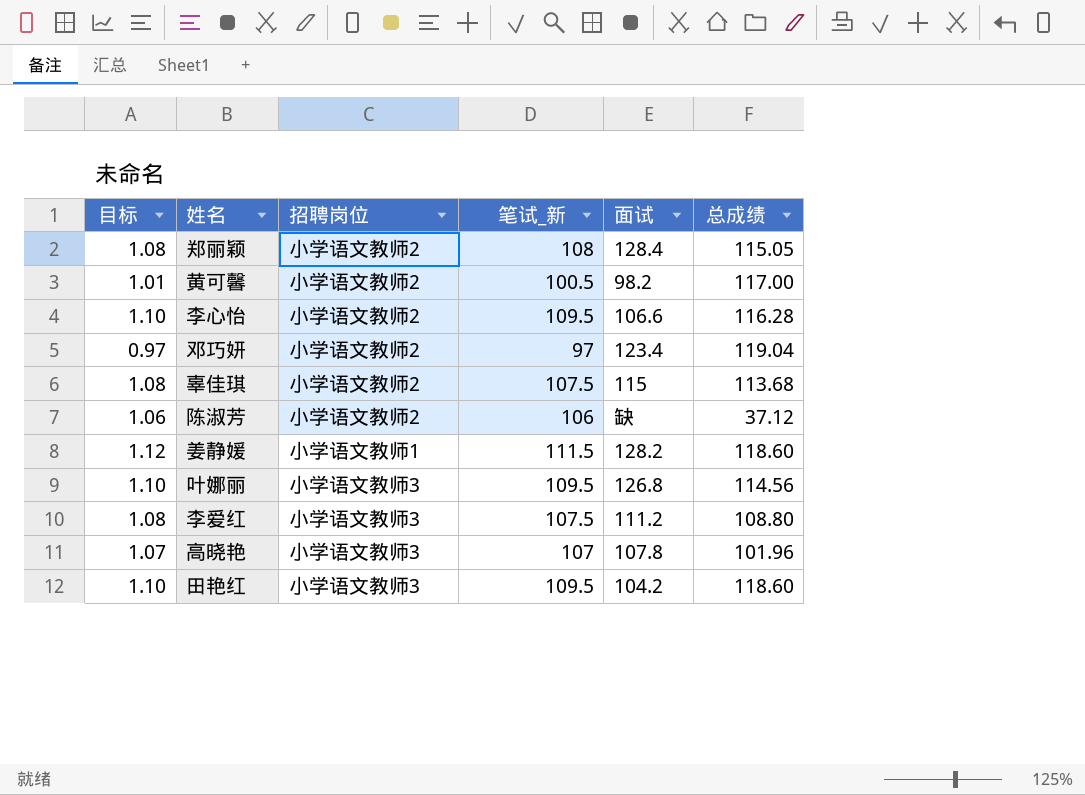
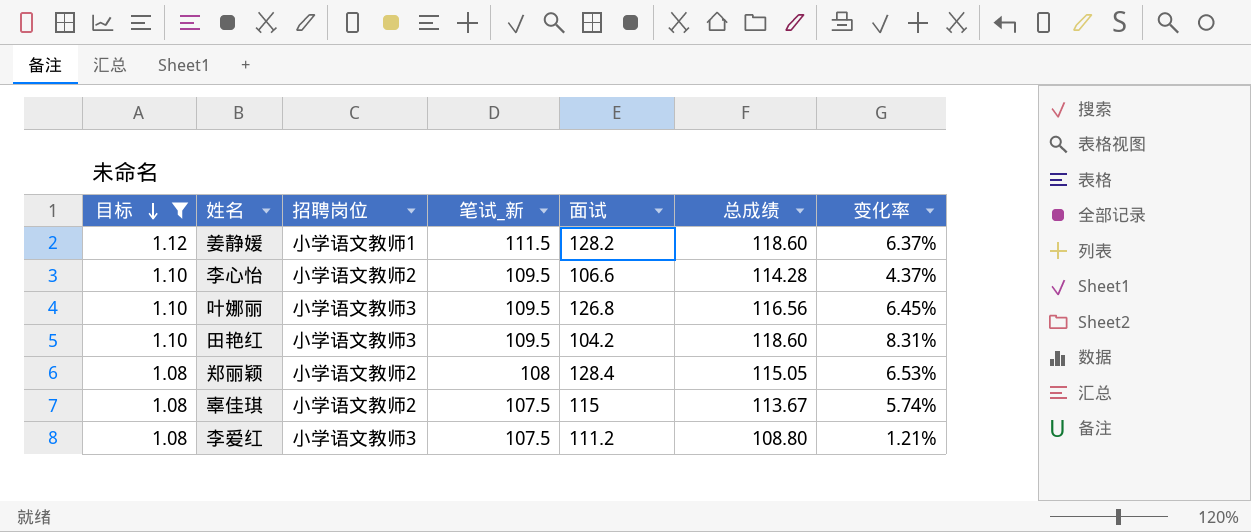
filter: none -> 目标 >= 1.08
row order: none -> 目标 descending
column 变化率 | formula: none -> ([总成绩] - [笔试_新]) / [笔试_新]
李心怡 | 总成绩: 116.28 -> 114.28
叶娜丽 | 总成绩: 114.56 -> 116.56
辜佳琪 | 总成绩: 113.68 -> 113.67

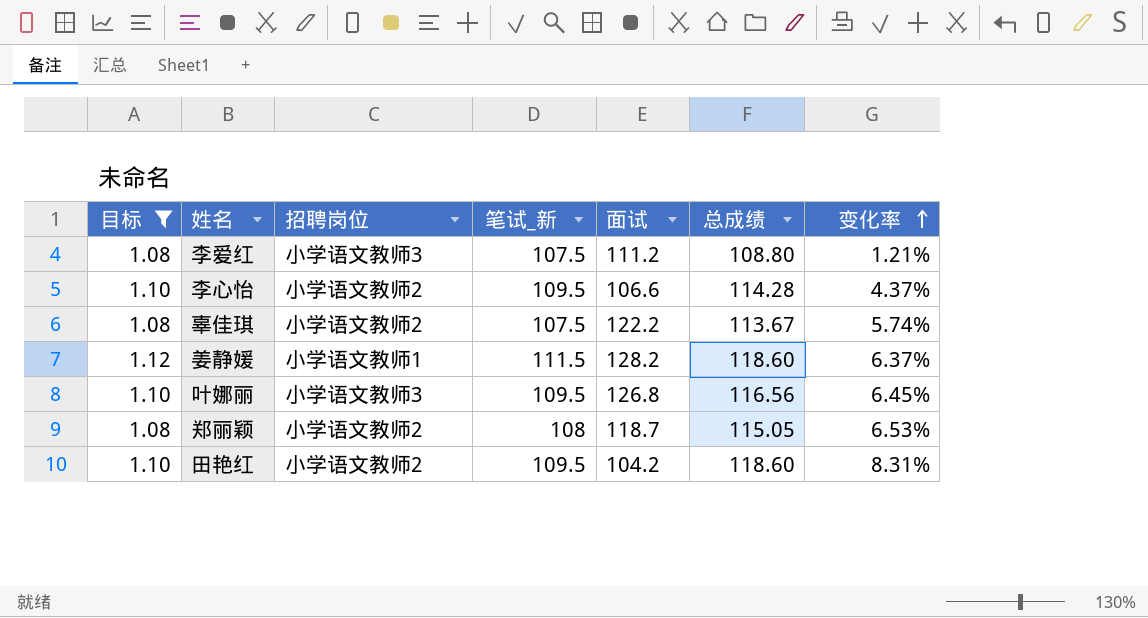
row order: 目标 descending -> 变化率 ascending
辜佳琪 | 面试: 115 -> 122.2
郑丽颖 | 面试: 128.4 -> 118.7
田艳红 | 招聘岗位: 小学语文教师3 -> 小学语文教师2

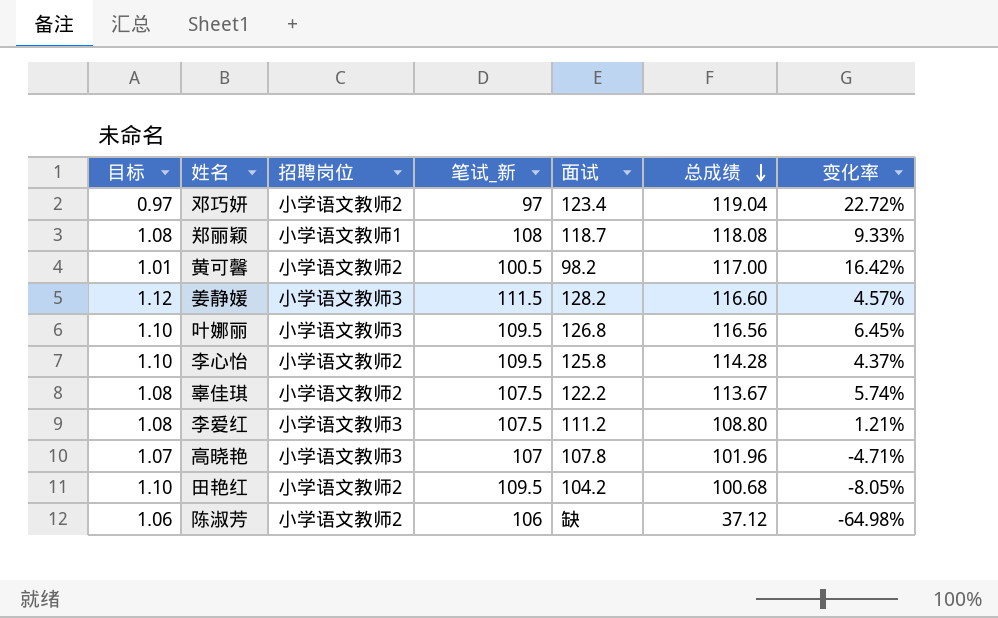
filter: 目标 >= 1.08 -> none
row order: 变化率 ascending -> 总成绩 descending
郑丽颖 | 招聘岗位: 小学语文教师2 -> 小学语文教师1
郑丽颖 | 总成绩: 115.05 -> 118.08
郑丽颖 | 变化率: 6.53% -> 9.33%
姜静媛 | 招聘岗位: 小学语文教师1 -> 小学语文教师3
姜静媛 | 总成绩: 118.60 -> 116.60
姜静媛 | 变化率: 6.37% -> 4.57%
李心怡 | 面试: 106.6 -> 125.8
田艳红 | 总成绩: 118.60 -> 100.68
田艳红 | 变化率: 8.31% -> -8.05%

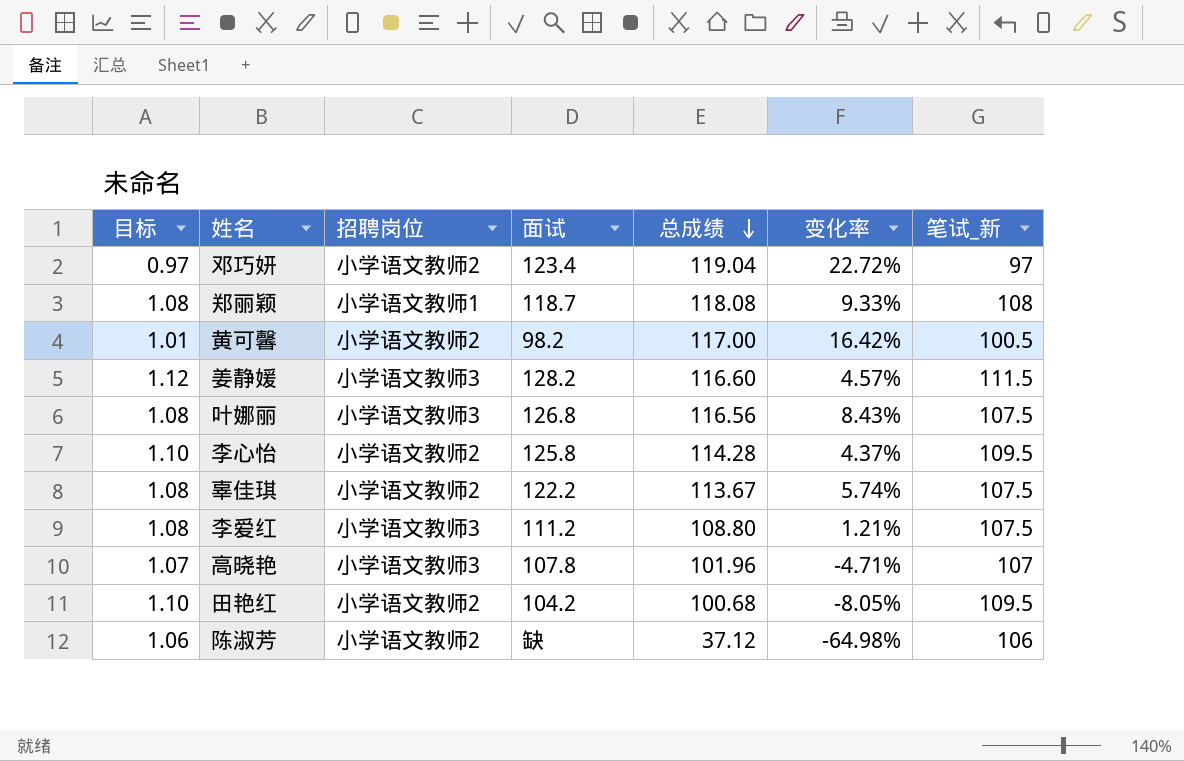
column 笔试_新 | position: 4 -> 7
叶娜丽 | 目标: 1.10 -> 1.08
叶娜丽 | 变化率: 6.45% -> 8.43%
叶娜丽 | 笔试_新: 109.5 -> 107.5

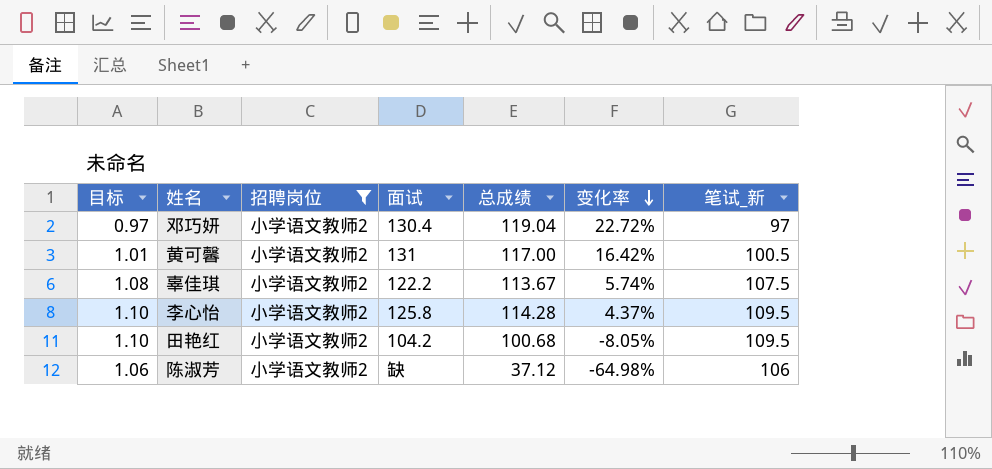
filter: none -> 招聘岗位 = 小学语文教师2
row order: 总成绩 descending -> 变化率 descending
邓巧妍 | 面试: 123.4 -> 130.4
黄可馨 | 面试: 98.2 -> 131

